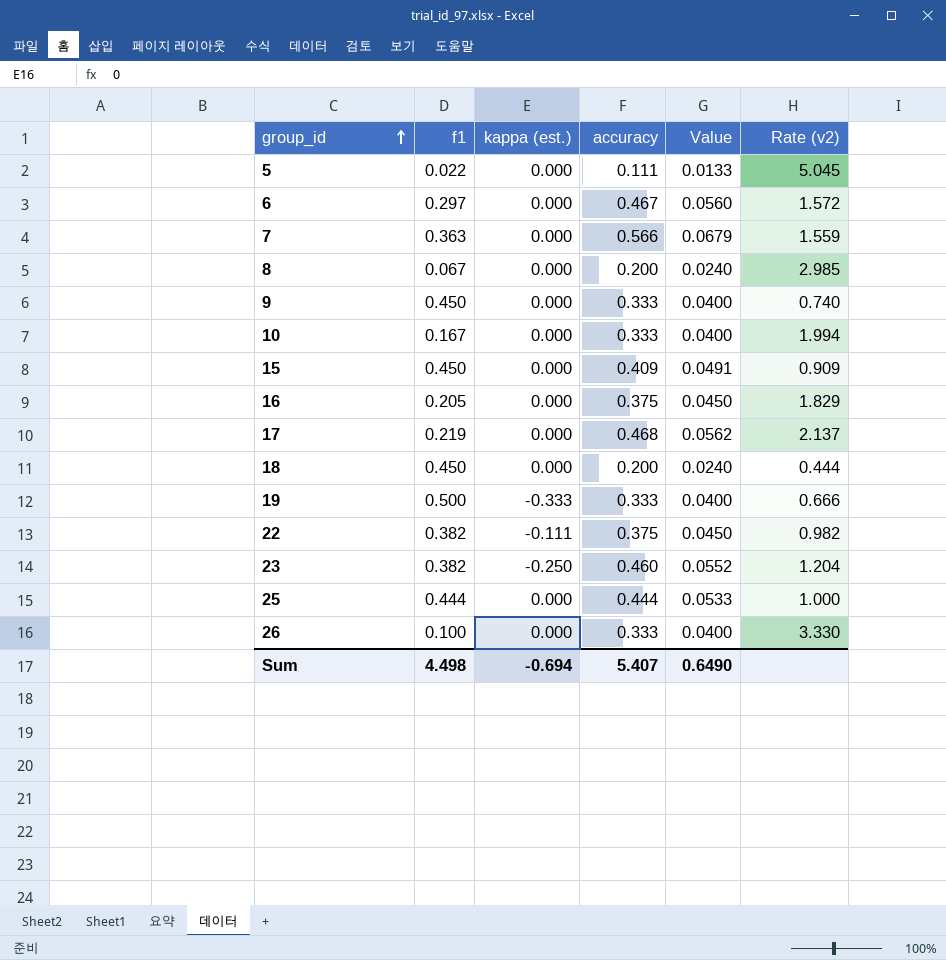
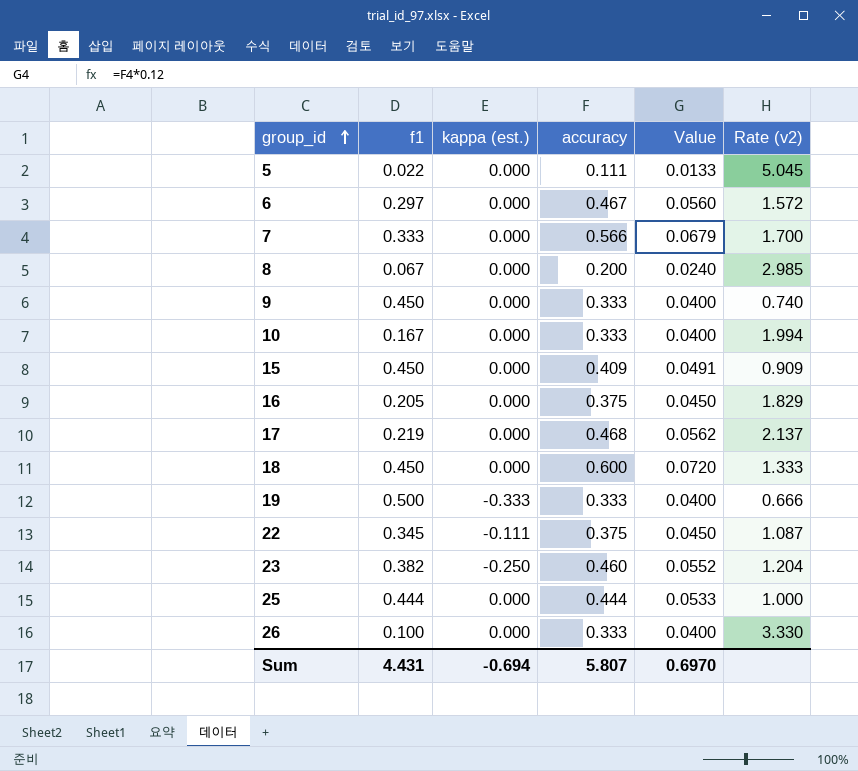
7 | f1: 0.363 -> 0.333
7 | Rate (v2): 1.559 -> 1.700
18 | accuracy: 0.200 -> 0.600
18 | Value: 0.0240 -> 0.0720
18 | Rate (v2): 0.444 -> 1.333
22 | f1: 0.382 -> 0.345
22 | Rate (v2): 0.982 -> 1.087
Sum | f1: 4.498 -> 4.431
Sum | accuracy: 5.407 -> 5.807
Sum | Value: 0.6490 -> 0.6970

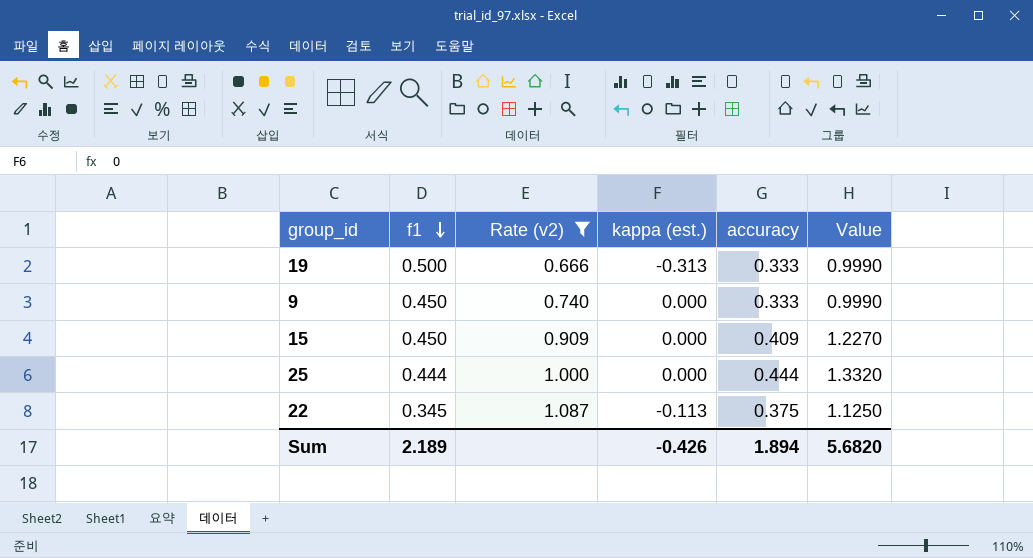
filter: none -> Rate (v2) <= 1.087
row order: group_id ascending -> f1 descending
column Rate (v2) | position: 6 -> 3
column Value | formula: [accuracy] * 0.12 -> [accuracy] * 3
19 | kappa (est.): -0.333 -> -0.313
22 | kappa (est.): -0.111 -> -0.113
Sum | f1: 4.431 -> 2.189
Sum | kappa (est.): -0.694 -> -0.426
Sum | accuracy: 5.807 -> 1.894
Sum | Value: 0.6970 -> 5.6820

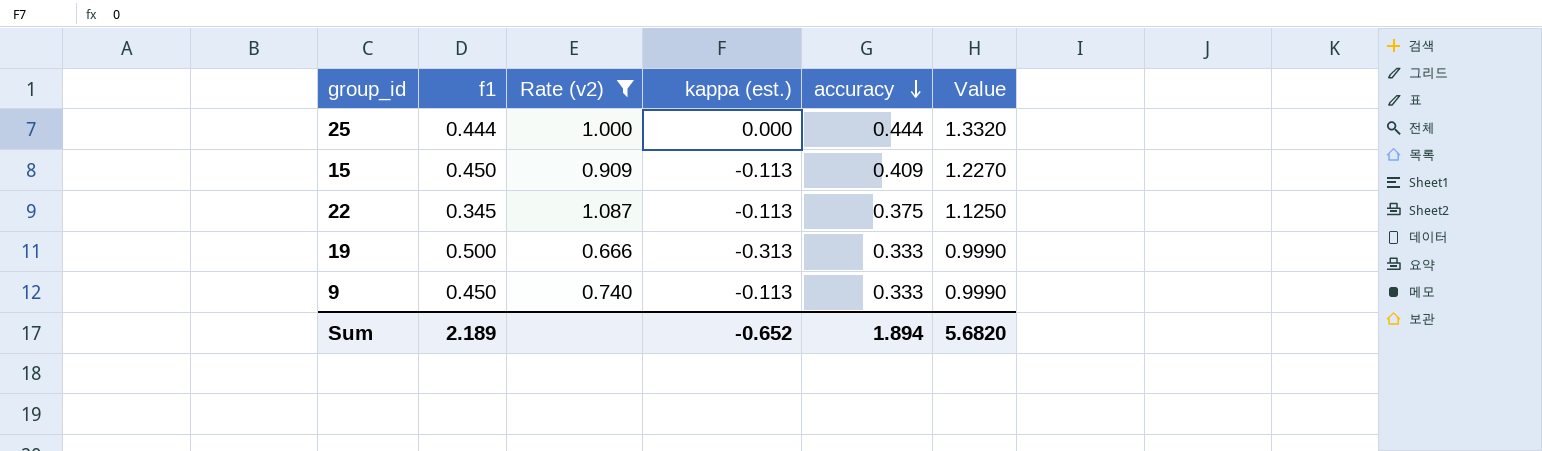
row order: f1 descending -> accuracy descending
15 | kappa (est.): 0.000 -> -0.113
9 | kappa (est.): 0.000 -> -0.113
Sum | kappa (est.): -0.426 -> -0.652

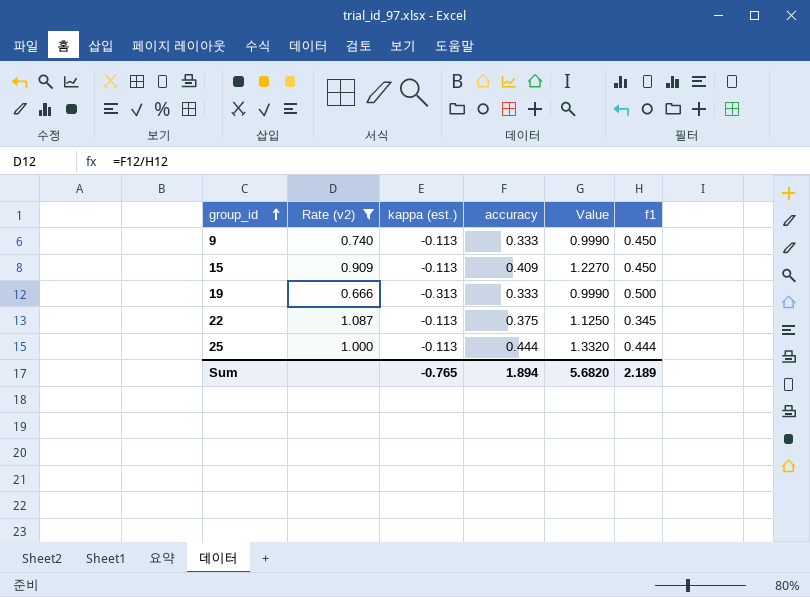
row order: accuracy descending -> group_id ascending
column f1 | position: 2 -> 6
25 | kappa (est.): 0.000 -> -0.113
Sum | kappa (est.): -0.652 -> -0.765

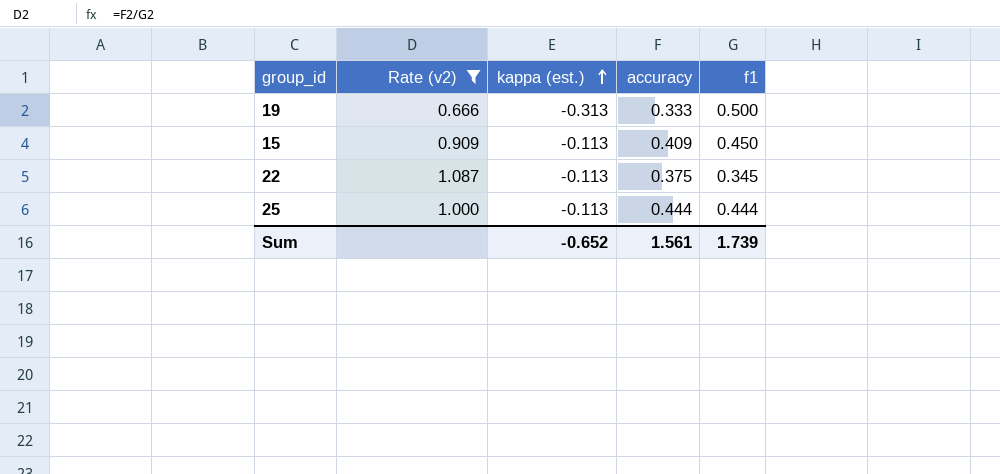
row order: group_id ascending -> kappa (est.) ascending
column Value | formula: [accuracy] * 3 -> none
row 9: 0.740 | -0.113 | 0.333 | 0.9990 | 0.450 -> none
Sum | kappa (est.): -0.765 -> -0.652
Sum | accuracy: 1.894 -> 1.561
Sum | f1: 2.189 -> 1.739

